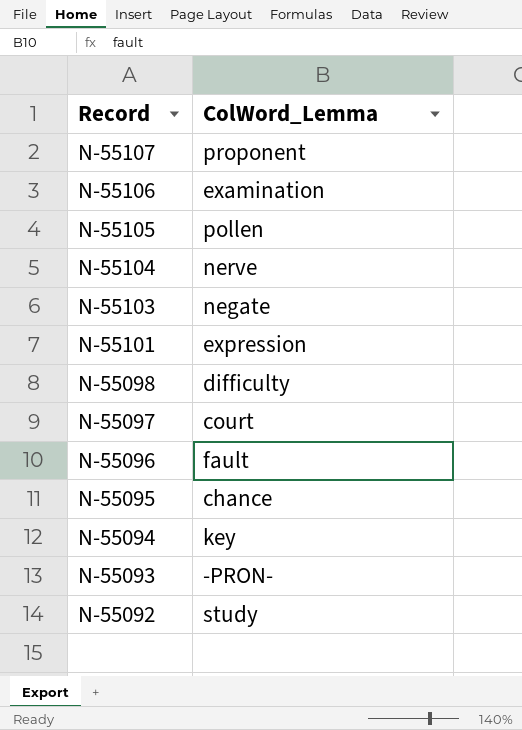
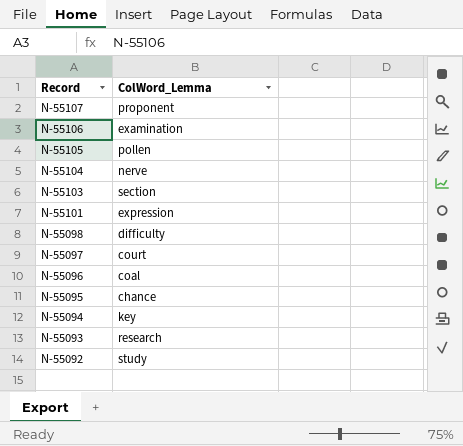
N-55103 | ColWord_Lemma: negate -> section
N-55096 | ColWord_Lemma: fault -> coal
N-55093 | ColWord_Lemma: -PRON- -> research

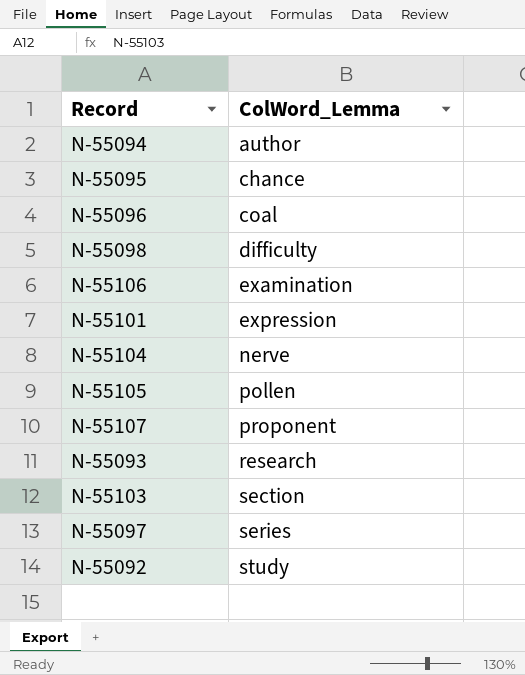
row order: Record descending -> ColWord_Lemma ascending
N-55094 | ColWord_Lemma: key -> author
N-55097 | ColWord_Lemma: court -> series

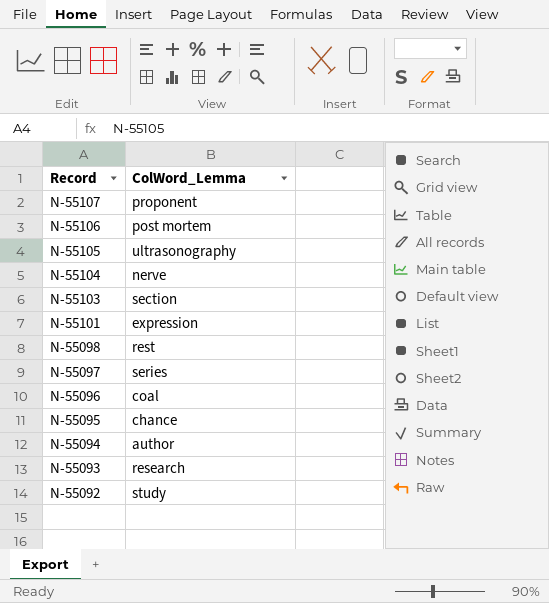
row order: ColWord_Lemma ascending -> Record descending
N-55106 | ColWord_Lemma: examination -> post mortem
N-55105 | ColWord_Lemma: pollen -> ultrasonography
N-55098 | ColWord_Lemma: difficulty -> rest

